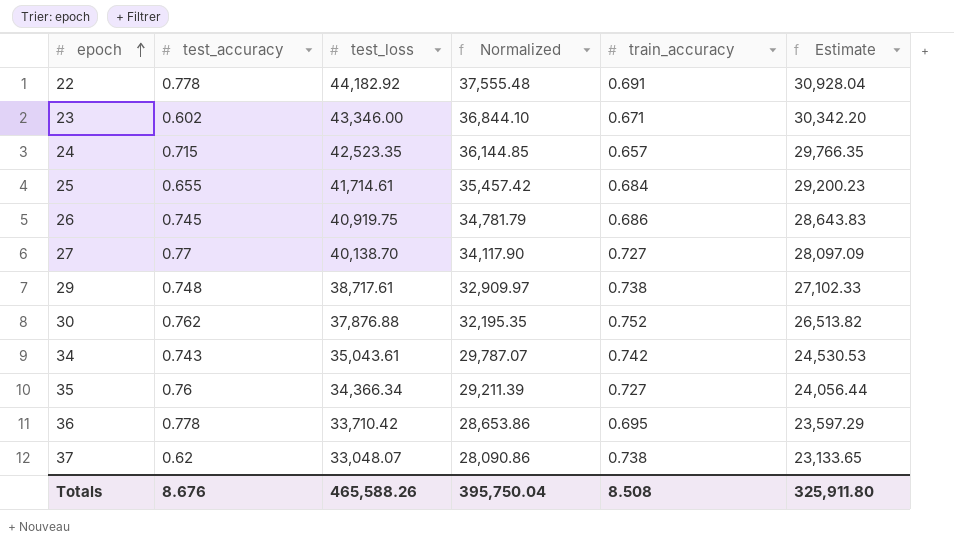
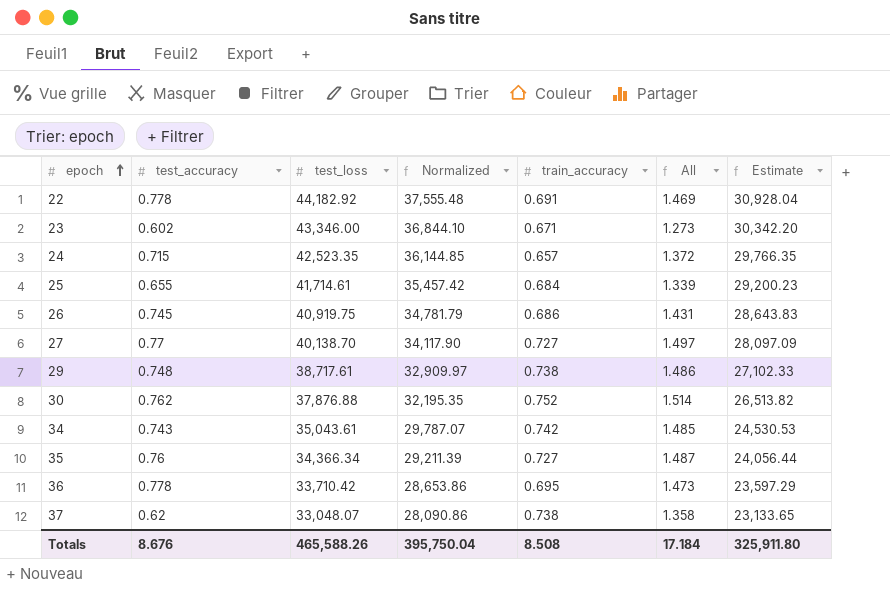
column All | formula: none -> [test_accuracy] + [train_accuracy]

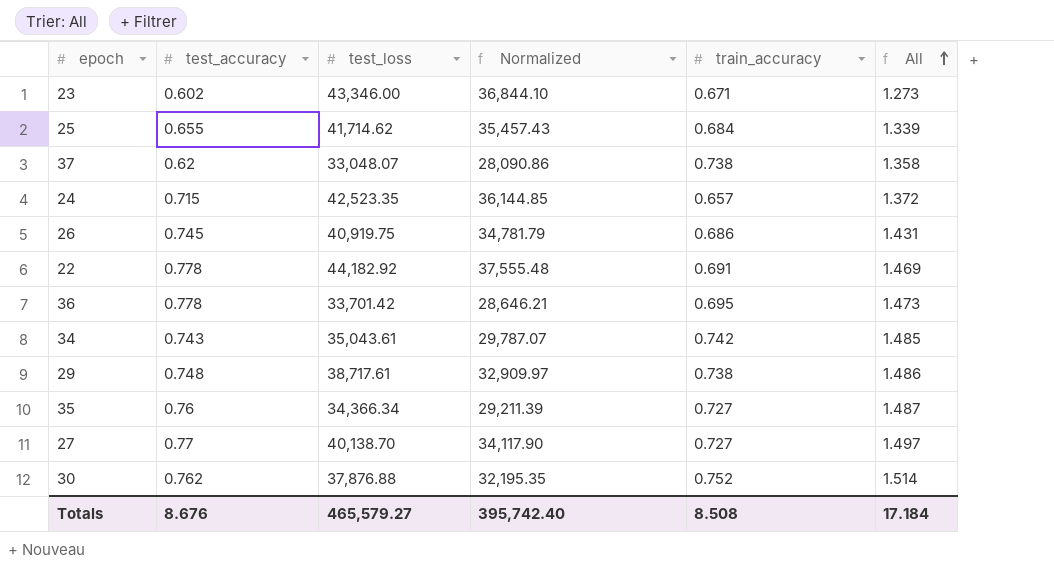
row order: epoch ascending -> All ascending
column Estimate | formula: [test_loss] * 0.7 -> none
25 | test_loss: 41,714.61 -> 41,714.62
25 | Normalized: 35,457.42 -> 35,457.43
36 | test_loss: 33,710.42 -> 33,701.42
36 | Normalized: 28,653.86 -> 28,646.21
Totals | test_loss: 465,588.26 -> 465,579.27
Totals | Normalized: 395,750.04 -> 395,742.40

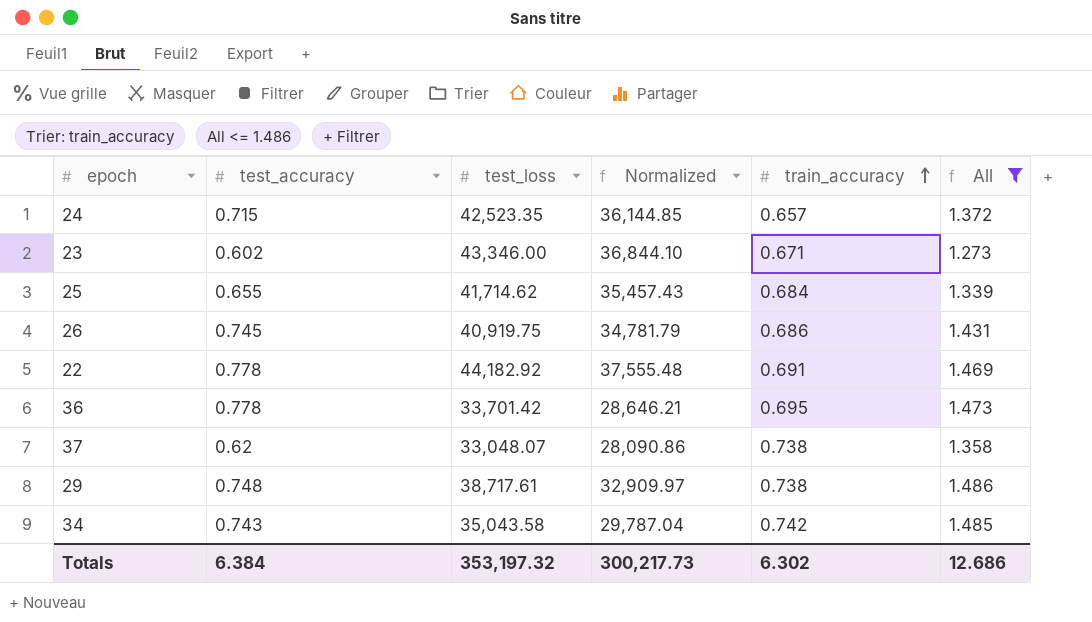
filter: none -> All <= 1.486
row order: All ascending -> train_accuracy ascending
34 | test_loss: 35,043.61 -> 35,043.58
34 | Normalized: 29,787.07 -> 29,787.04
Totals | test_accuracy: 8.676 -> 6.384
Totals | test_loss: 465,579.27 -> 353,197.32
Totals | Normalized: 395,742.40 -> 300,217.73
Totals | train_accuracy: 8.508 -> 6.302
Totals | All: 17.184 -> 12.686

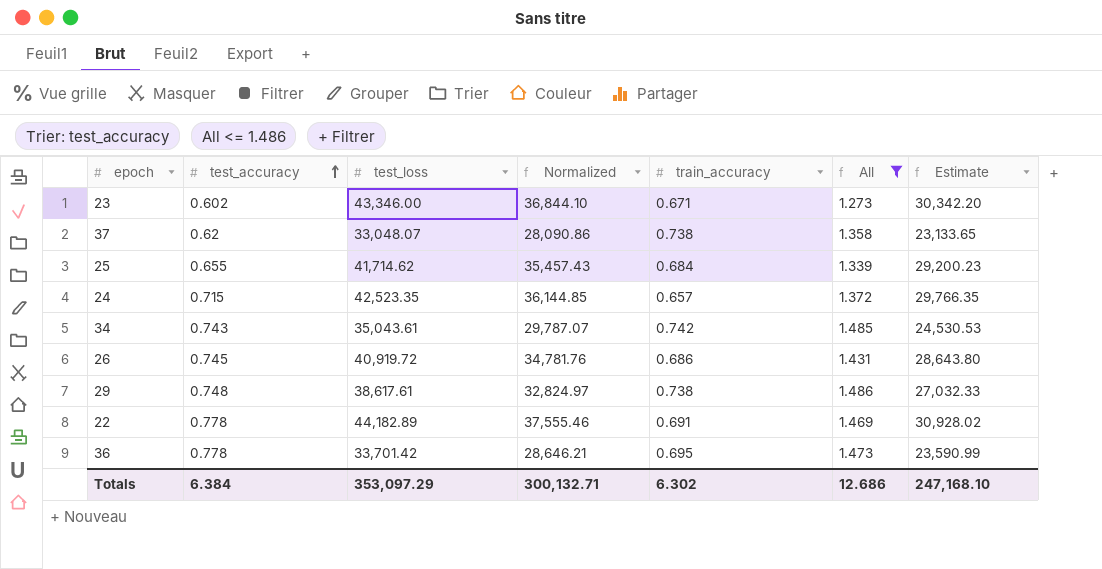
row order: train_accuracy ascending -> test_accuracy ascending
column Estimate | formula: none -> [test_loss] * 0.7
34 | test_loss: 35,043.58 -> 35,043.61
34 | Normalized: 29,787.04 -> 29,787.07
26 | test_loss: 40,919.75 -> 40,919.72
26 | Normalized: 34,781.79 -> 34,781.76
29 | test_loss: 38,717.61 -> 38,617.61
29 | Normalized: 32,909.97 -> 32,824.97
22 | test_loss: 44,182.92 -> 44,182.89
22 | Normalized: 37,555.48 -> 37,555.46
Totals | test_loss: 353,197.32 -> 353,097.29
Totals | Normalized: 300,217.73 -> 300,132.71

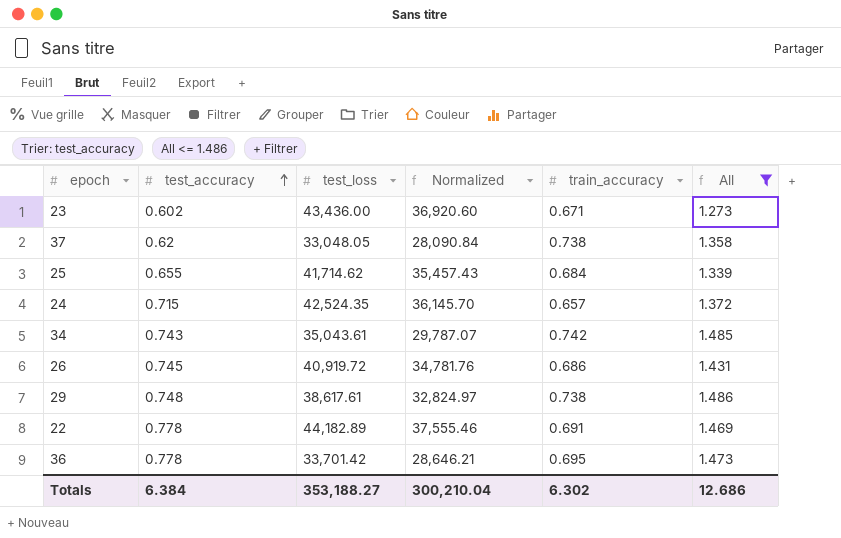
column Estimate | formula: [test_loss] * 0.7 -> none
23 | test_loss: 43,346.00 -> 43,436.00
23 | Normalized: 36,844.10 -> 36,920.60
37 | test_loss: 33,048.07 -> 33,048.05
37 | Normalized: 28,090.86 -> 28,090.84
24 | test_loss: 42,523.35 -> 42,524.35
24 | Normalized: 36,144.85 -> 36,145.70
Totals | test_loss: 353,097.29 -> 353,188.27
Totals | Normalized: 300,132.71 -> 300,210.04

